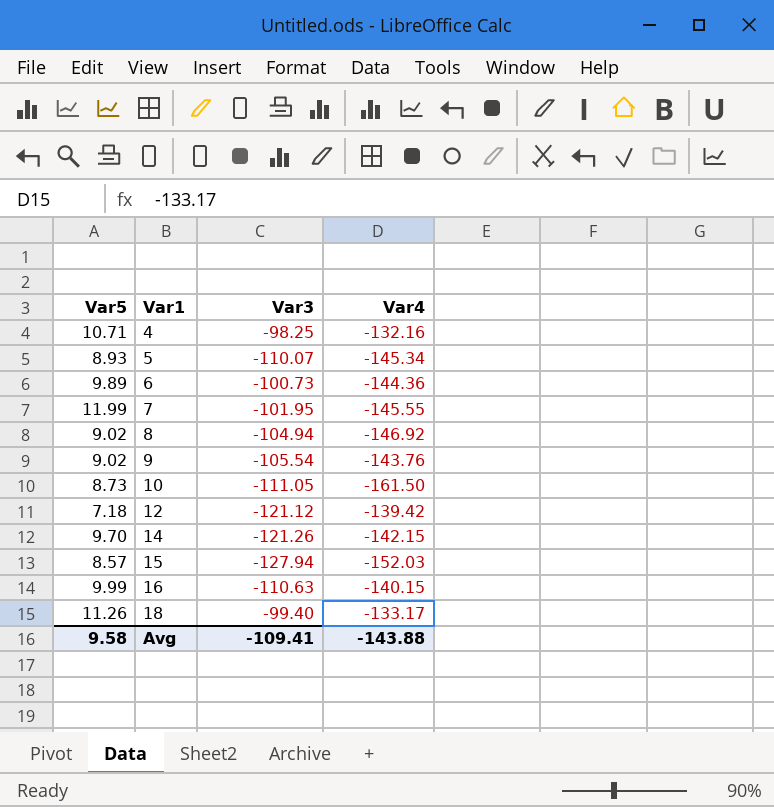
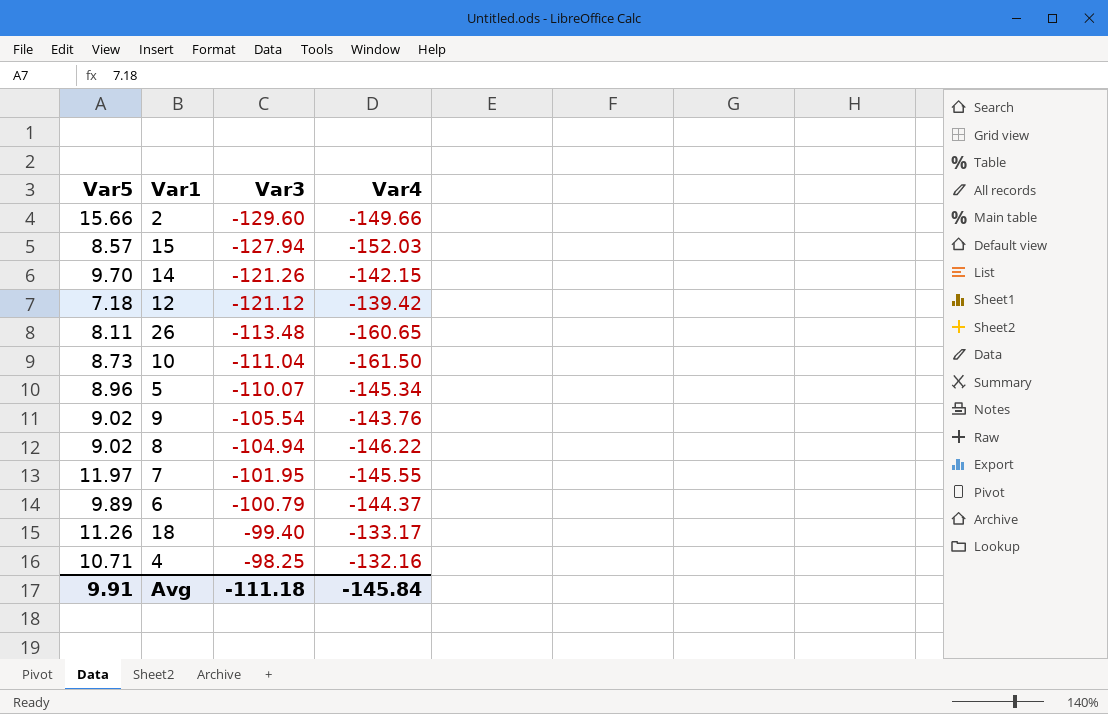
row order: Var1 ascending -> Var3 ascending
row 16: 9.99 | -110.63 | -140.15 -> none
row 2: none -> 15.66 | -129.60 | -149.66
row 26: none -> 8.11 | -113.48 | -160.65
10 | Var3: -111.05 -> -111.04
5 | Var5: 8.93 -> 8.96
8 | Var4: -146.92 -> -146.22
7 | Var5: 11.99 -> 11.97
6 | Var3: -100.73 -> -100.79
6 | Var4: -144.36 -> -144.37
Avg | Var5: 9.58 -> 9.91
Avg | Var3: -109.41 -> -111.18
Avg | Var4: -143.88 -> -145.84

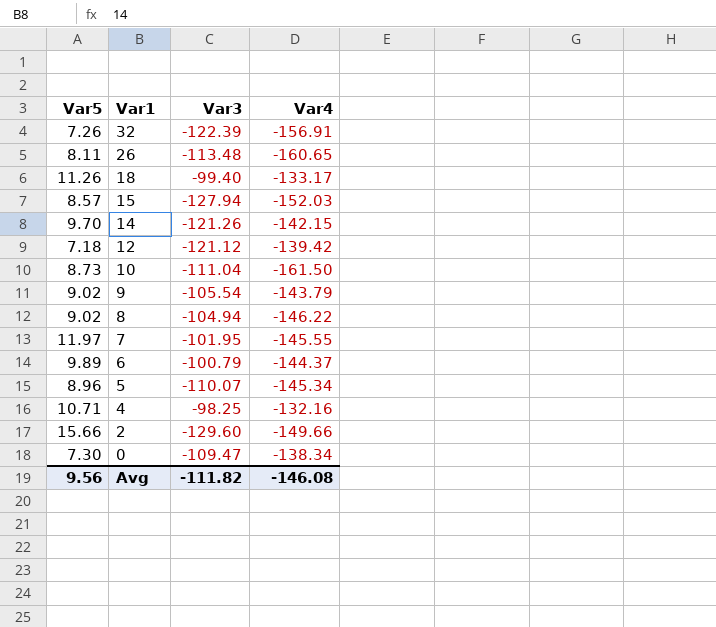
row order: Var3 ascending -> Var1 descending
row 32: none -> 7.26 | -122.39 | -156.91
9 | Var4: -143.76 -> -143.79
row 0: none -> 7.30 | -109.47 | -138.34
Avg | Var5: 9.91 -> 9.56
Avg | Var3: -111.18 -> -111.82
Avg | Var4: -145.84 -> -146.08

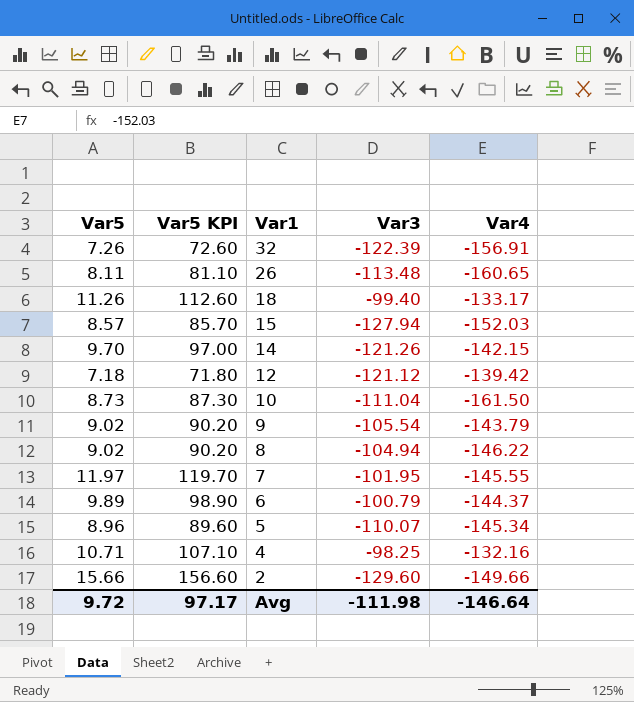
column Var5 KPI | formula: none -> [Var5] * 10
row 0: 7.30 | -109.47 | -138.34 -> none
Avg | Var5: 9.56 -> 9.72
Avg | Var3: -111.82 -> -111.98
Avg | Var4: -146.08 -> -146.64

